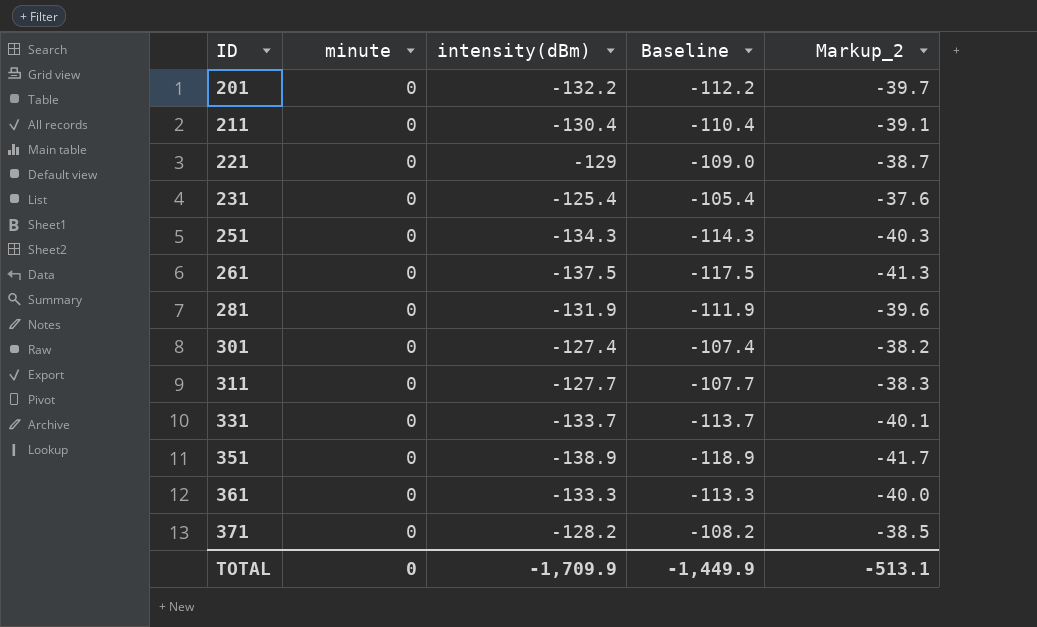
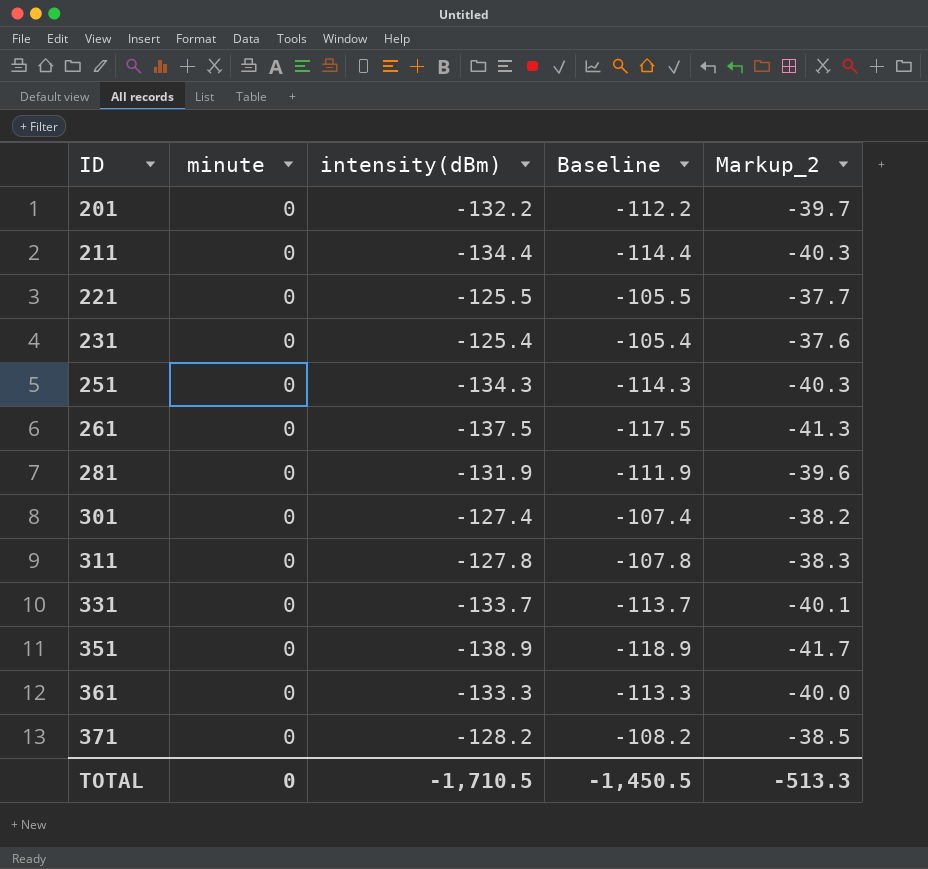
211 | intensity(dBm): -130.4 -> -134.4
211 | Baseline: -110.4 -> -114.4
211 | Markup_2: -39.1 -> -40.3
221 | intensity(dBm): -129 -> -125.5
221 | Baseline: -109.0 -> -105.5
221 | Markup_2: -38.7 -> -37.7
311 | intensity(dBm): -127.7 -> -127.8
311 | Baseline: -107.7 -> -107.8
TOTAL | intensity(dBm): -1,709.9 -> -1,710.5
TOTAL | Baseline: -1,449.9 -> -1,450.5
TOTAL | Markup_2: -513.1 -> -513.3

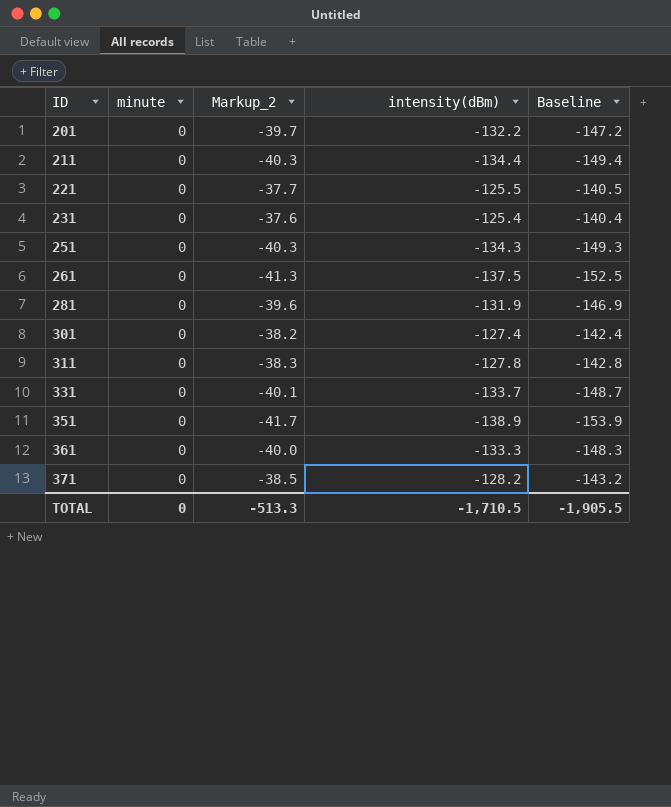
column Markup_2 | position: 5 -> 3
column Baseline | formula: [intensity(dBm)] + 20 -> [intensity(dBm)] - 15
TOTAL | Baseline: -1,450.5 -> -1,905.5

